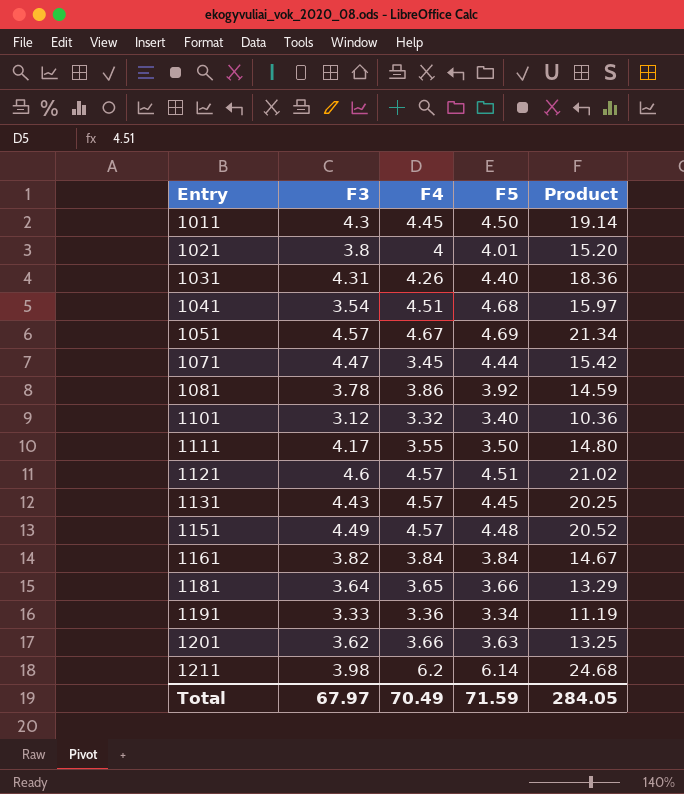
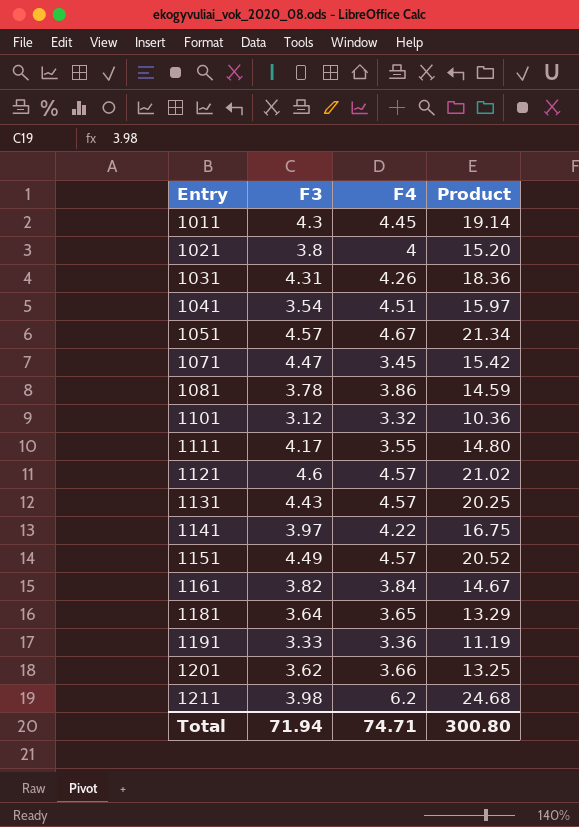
column F5 | position: 4 -> none
row 1141: none -> 3.97 | 4.22 | 16.75
Total | F3: 67.97 -> 71.94
Total | F4: 70.49 -> 74.71
Total | Product: 284.05 -> 300.80

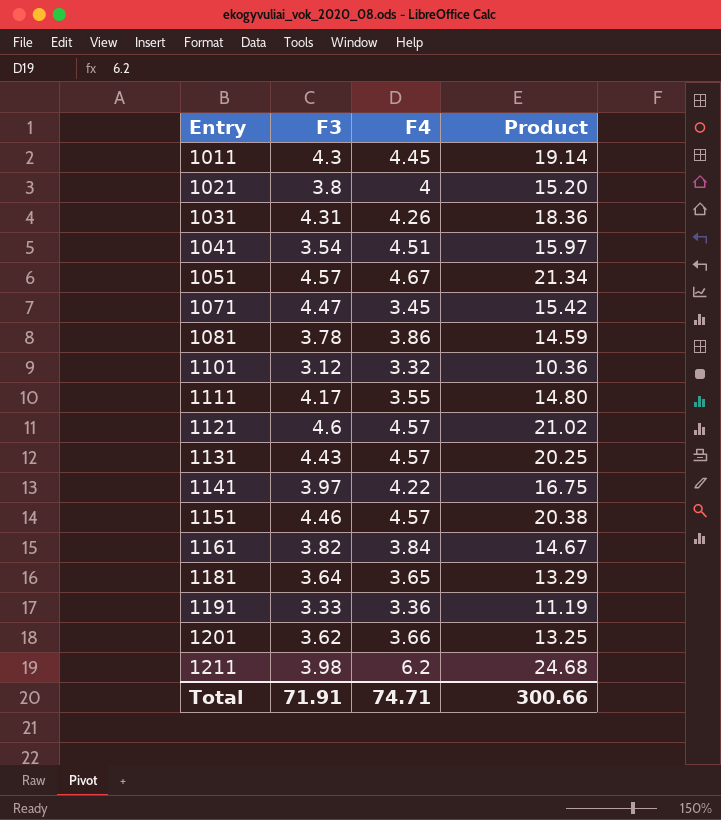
1151 | F3: 4.49 -> 4.46
1151 | Product: 20.52 -> 20.38
Total | F3: 71.94 -> 71.91
Total | Product: 300.80 -> 300.66

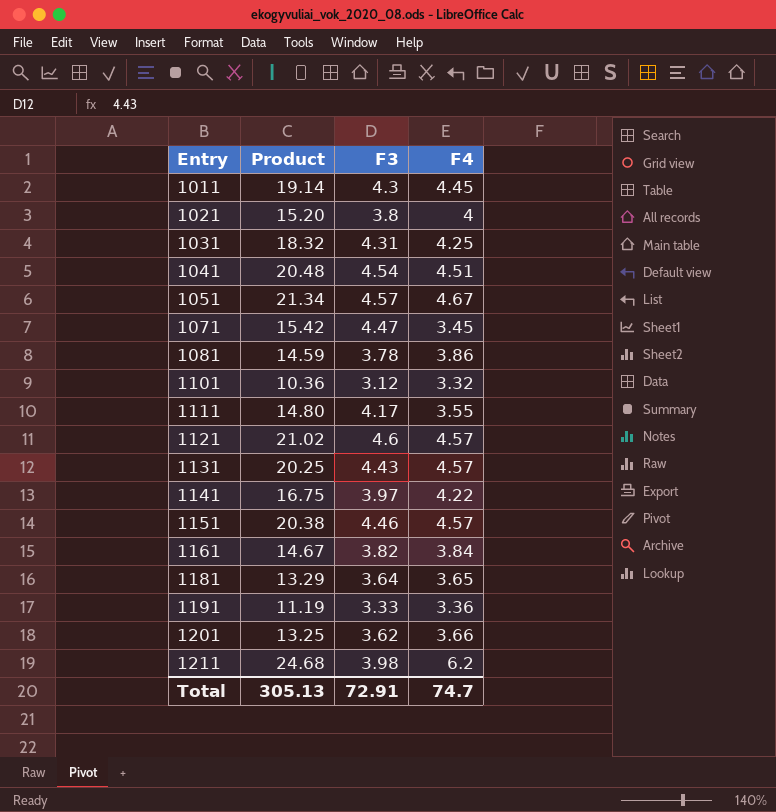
column Product | position: 4 -> 2
1031 | Product: 18.36 -> 18.32
1031 | F4: 4.26 -> 4.25
1041 | Product: 15.97 -> 20.48
1041 | F3: 3.54 -> 4.54
Total | Product: 300.66 -> 305.13
Total | F3: 71.91 -> 72.91
Total | F4: 74.71 -> 74.7

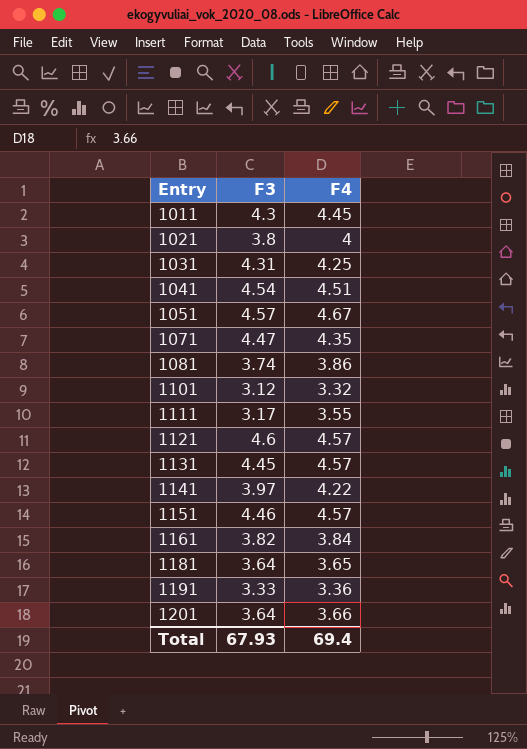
column Product | formula: [F3] * [F4] -> none
row 1211: 24.68 | 3.98 | 6.2 -> none
1071 | F4: 3.45 -> 4.35
1081 | F3: 3.78 -> 3.74
1111 | F3: 4.17 -> 3.17
1131 | F3: 4.43 -> 4.45
1201 | F3: 3.62 -> 3.64
Total | F3: 72.91 -> 67.93
Total | F4: 74.7 -> 69.4

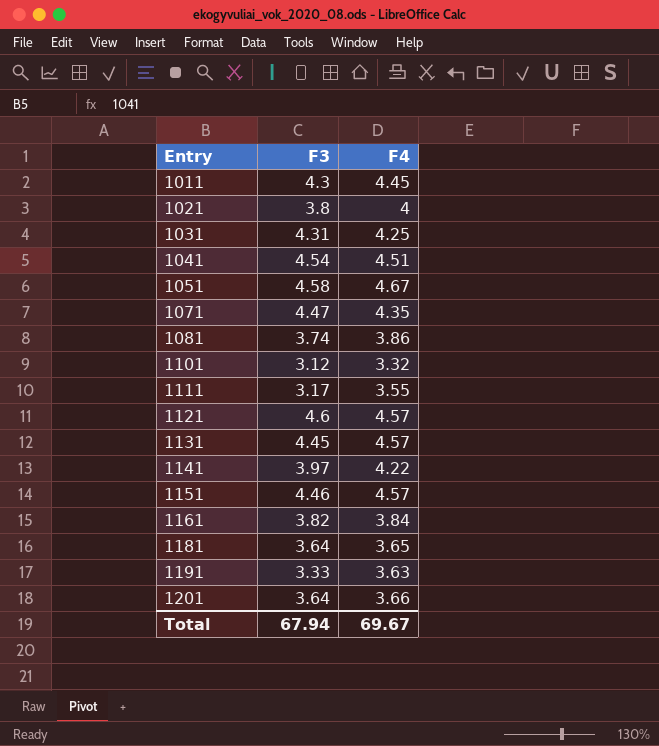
1051 | F3: 4.57 -> 4.58
1191 | F4: 3.36 -> 3.63
Total | F3: 67.93 -> 67.94
Total | F4: 69.4 -> 69.67

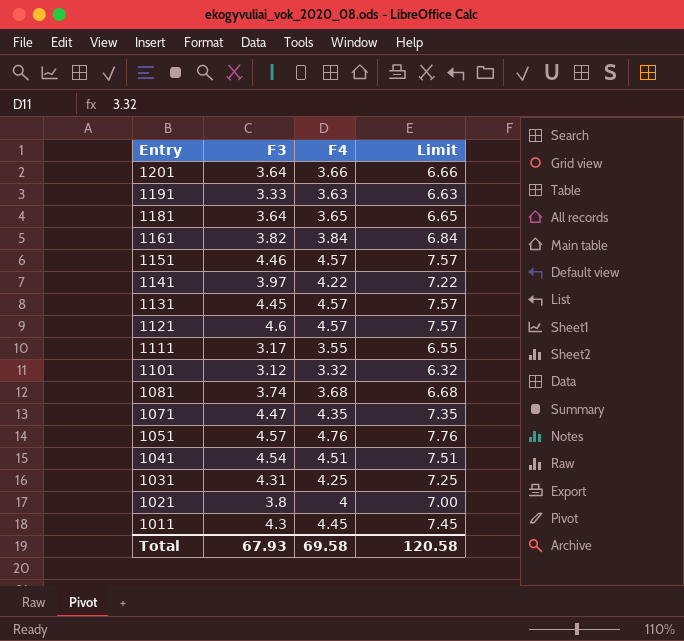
row order: Entry ascending -> Entry descending
column Limit | formula: none -> [F4] + 3
1081 | F4: 3.86 -> 3.68
1051 | F3: 4.58 -> 4.57
1051 | F4: 4.67 -> 4.76
Total | F3: 67.94 -> 67.93
Total | F4: 69.67 -> 69.58

